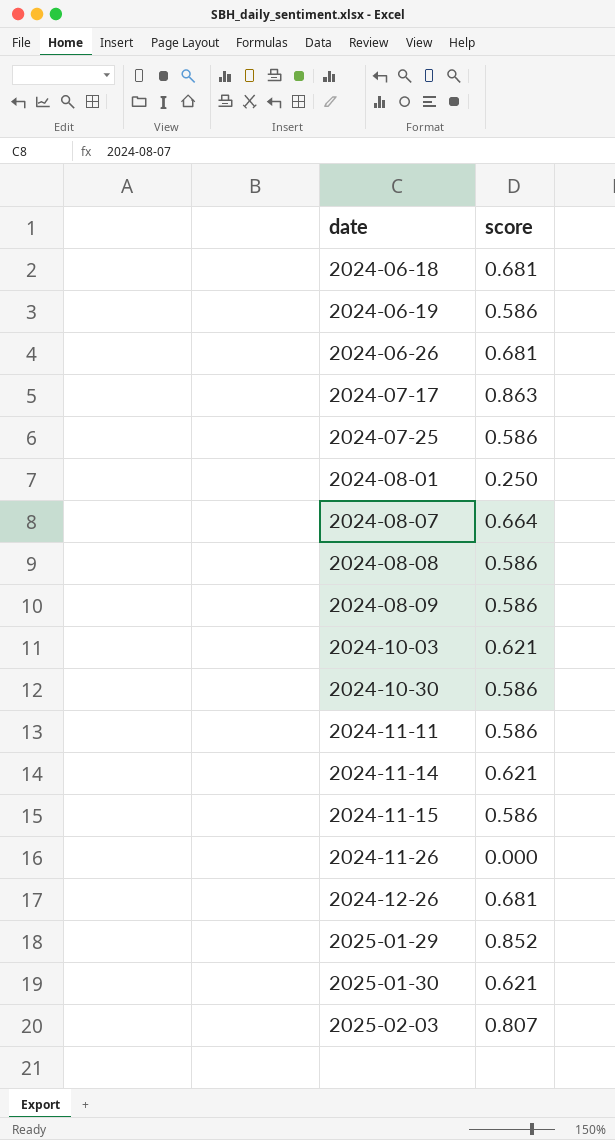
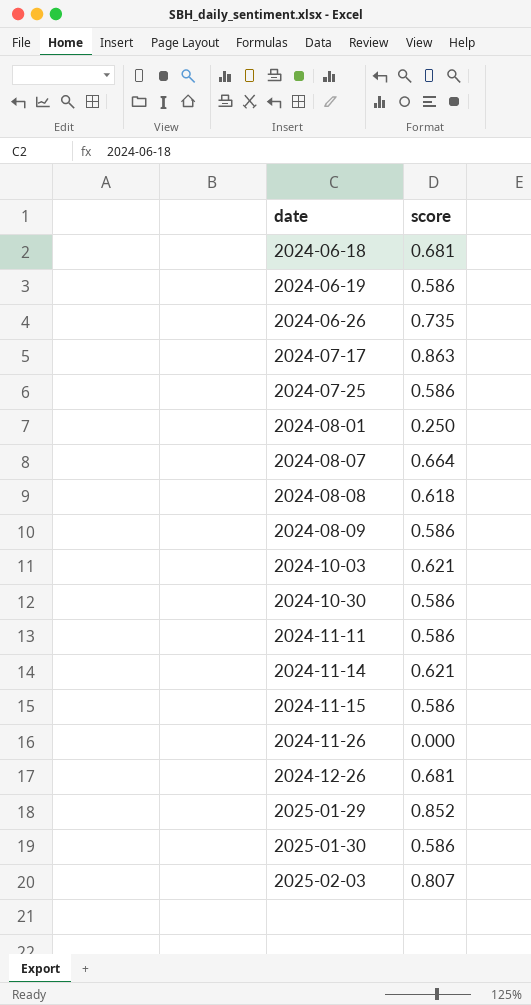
2024-06-26 | score: 0.681 -> 0.735
2024-08-08 | score: 0.586 -> 0.618
2025-01-30 | score: 0.621 -> 0.586

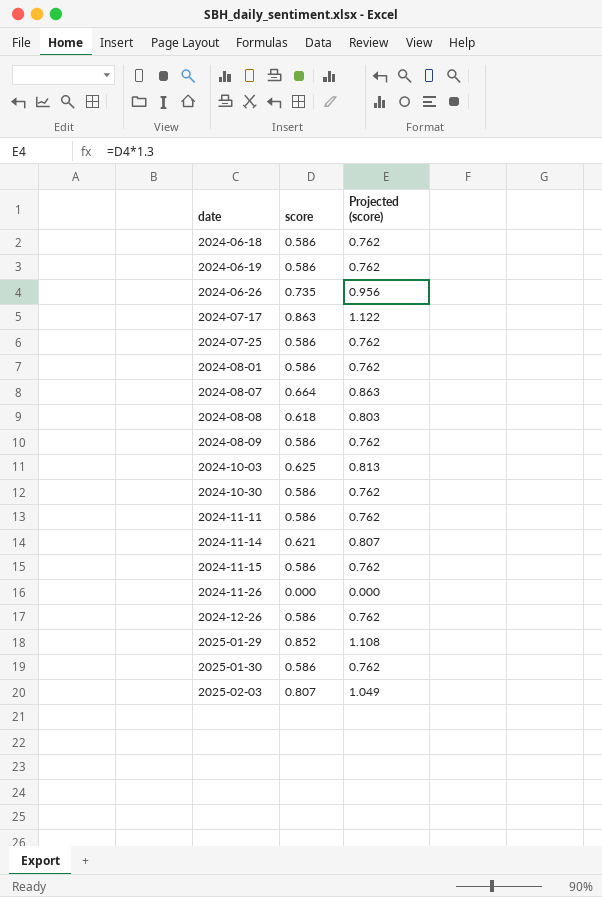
column Projected (score) | formula: none -> [score] * 1.3
2024-06-18 | score: 0.681 -> 0.586
2024-08-01 | score: 0.250 -> 0.586
2024-10-03 | score: 0.621 -> 0.625
2024-12-26 | score: 0.681 -> 0.586

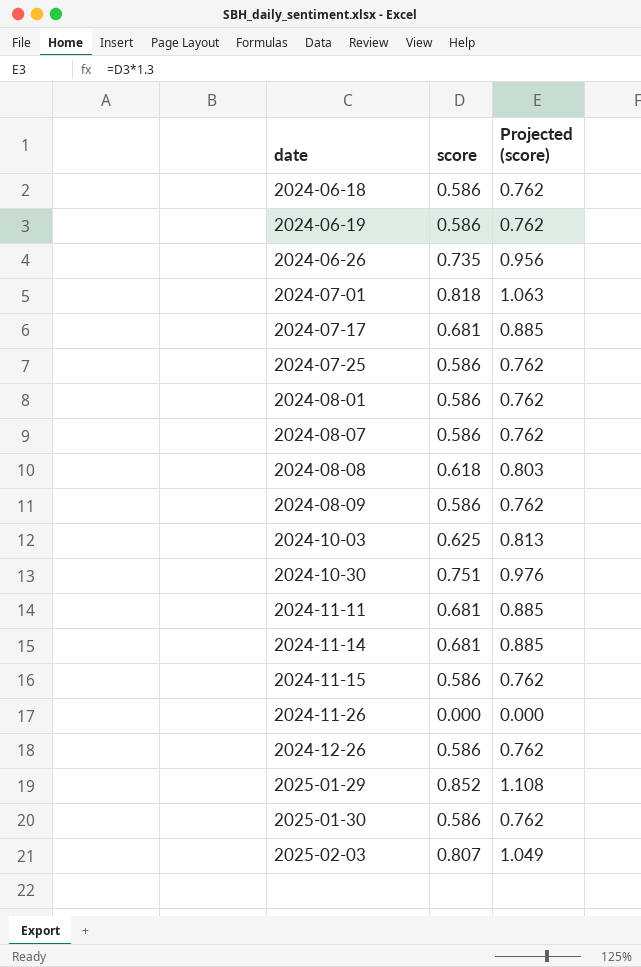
row 2024-07-01: none -> 0.818 | 1.063
2024-07-17 | score: 0.863 -> 0.681
2024-07-17 | Projected (score): 1.122 -> 0.885
2024-08-07 | score: 0.664 -> 0.586
2024-08-07 | Projected (score): 0.863 -> 0.762
2024-10-30 | score: 0.586 -> 0.751
2024-10-30 | Projected (score): 0.762 -> 0.976
2024-11-11 | score: 0.586 -> 0.681
2024-11-11 | Projected (score): 0.762 -> 0.885
2024-11-14 | score: 0.621 -> 0.681
2024-11-14 | Projected (score): 0.807 -> 0.885

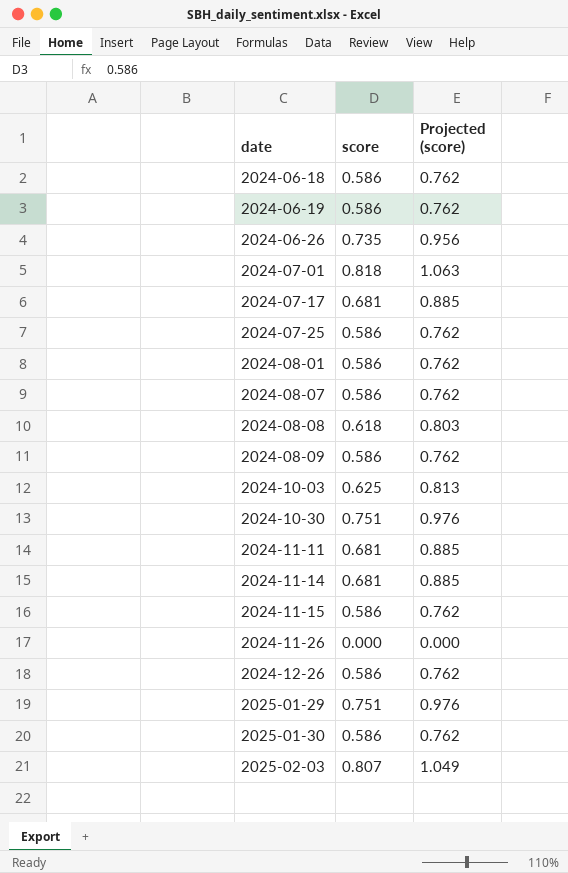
2025-01-29 | score: 0.852 -> 0.751
2025-01-29 | Projected (score): 1.108 -> 0.976

